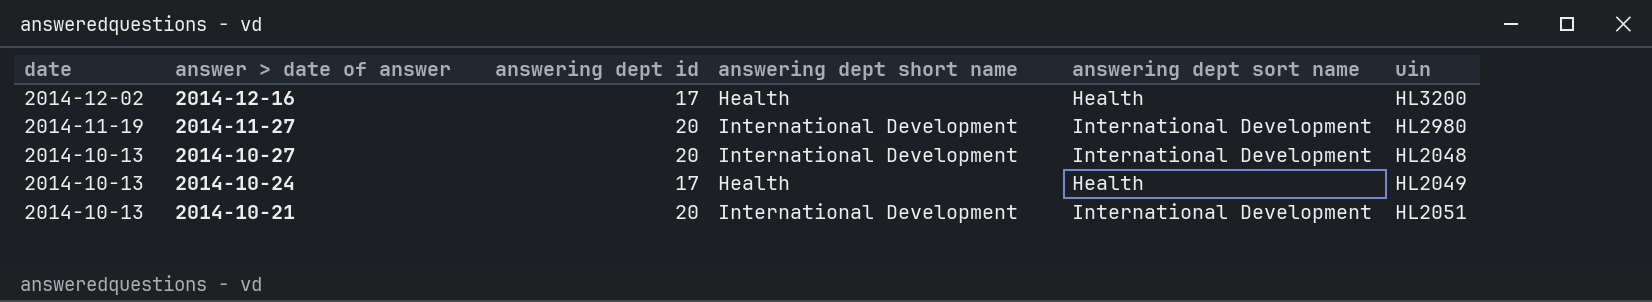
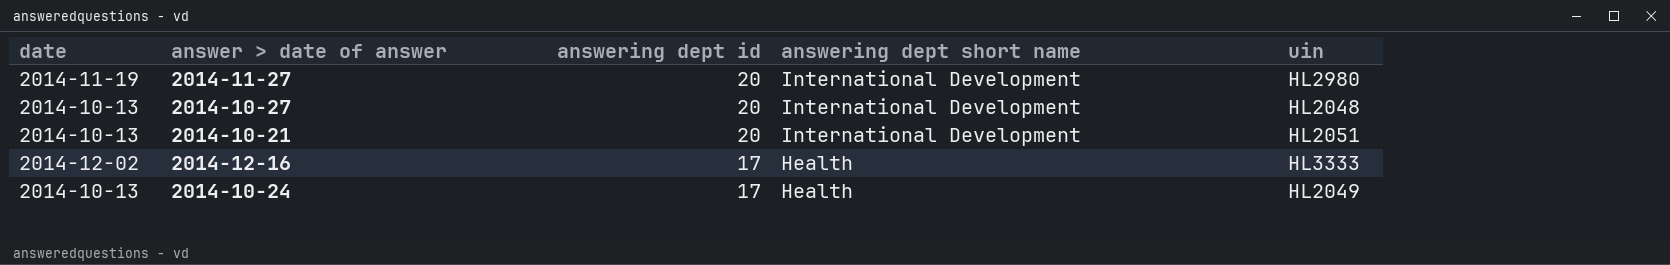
row order: date descending -> answering dept id descending
column answering dept sort name | position: 5 -> none
2014-12-16 | uin: HL3200 -> HL3333

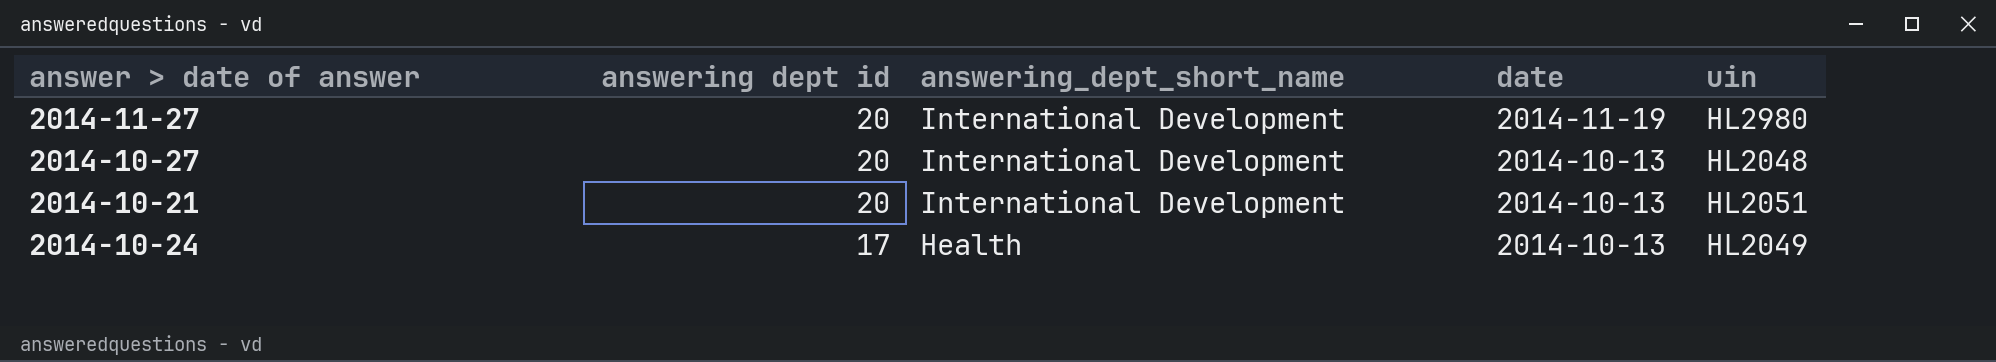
column name: answering dept short name -> answering_dept_short_name
column date | position: 1 -> 4
row 2014-12-16: 2014-12-02 | 17 | Health | HL3333 -> none

